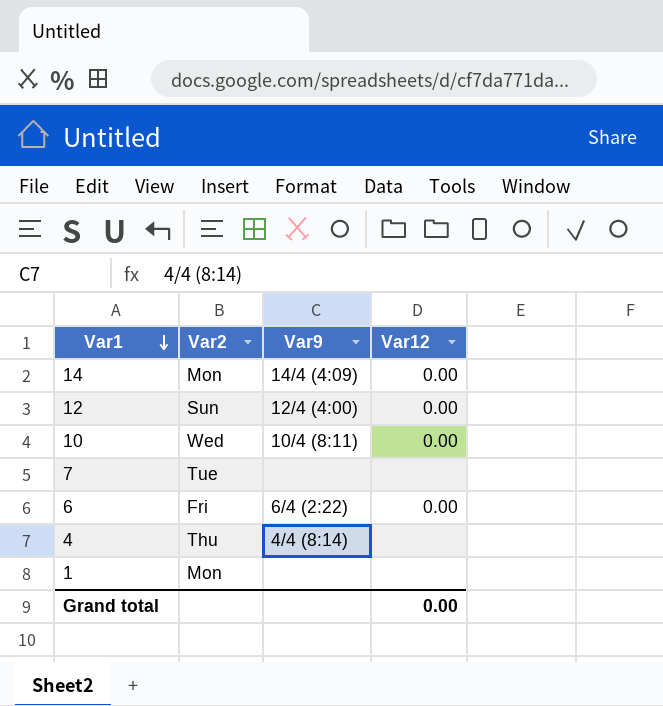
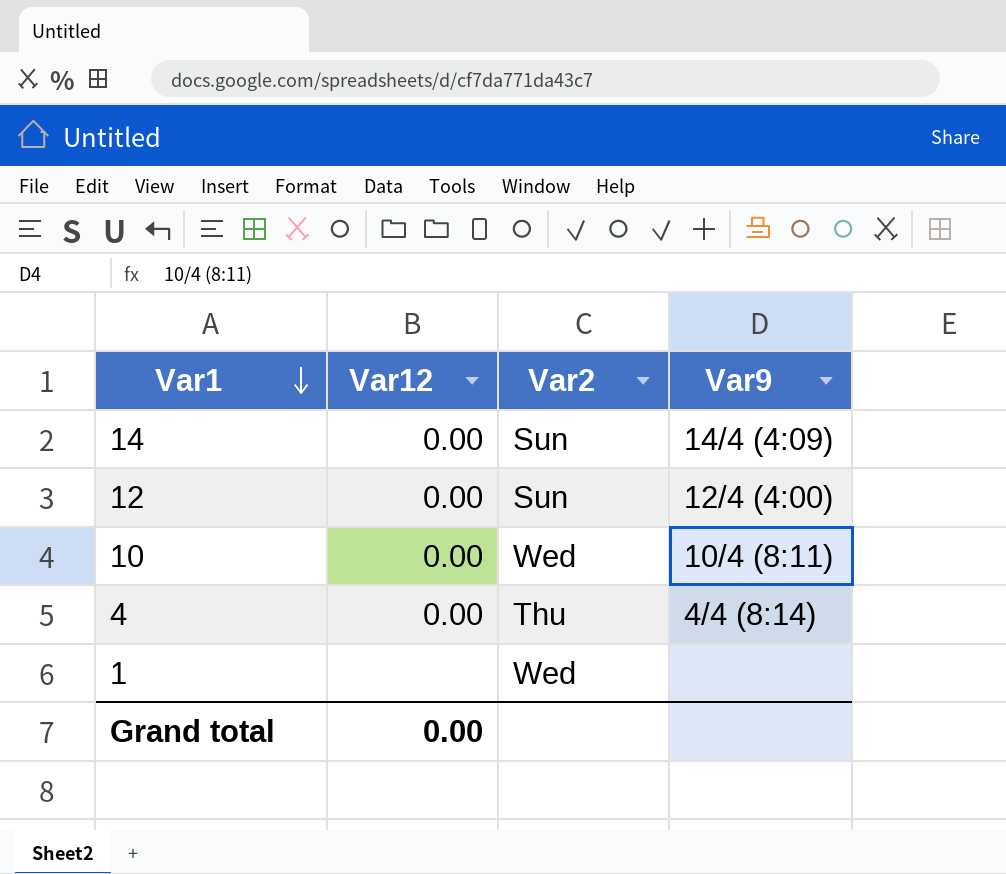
column Var12 | position: 4 -> 2
row 7: Tue | none | none -> none
row 6: Fri | 6/4 (2:22) | 0.00 -> none
14 | Var2: Mon -> Sun
4 | Var12: none -> 0.00
1 | Var2: Mon -> Wed

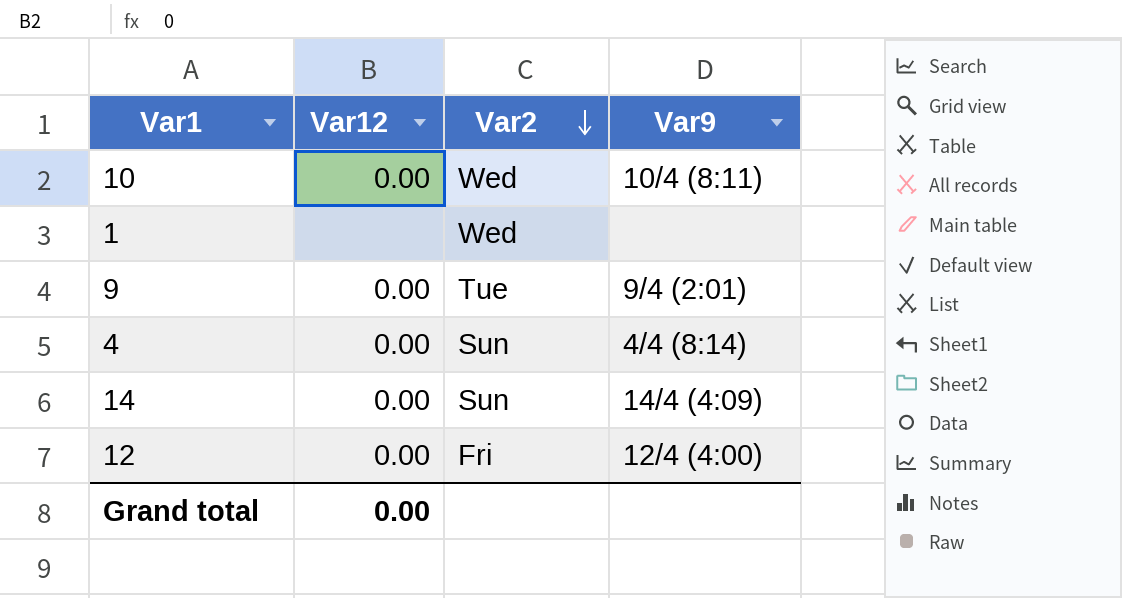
row order: Var1 descending -> Var2 descending
row 9: none -> 0.00 | Tue | 9/4 (2:01)
4 | Var2: Thu -> Sun
12 | Var2: Sun -> Fri

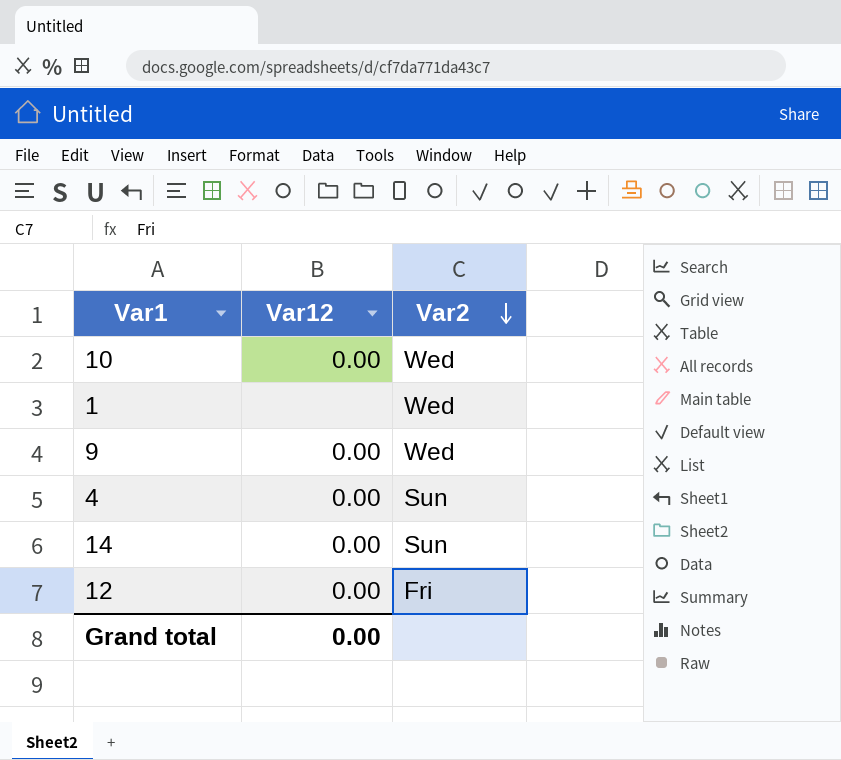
column Var9 | position: 4 -> none
9 | Var2: Tue -> Wed

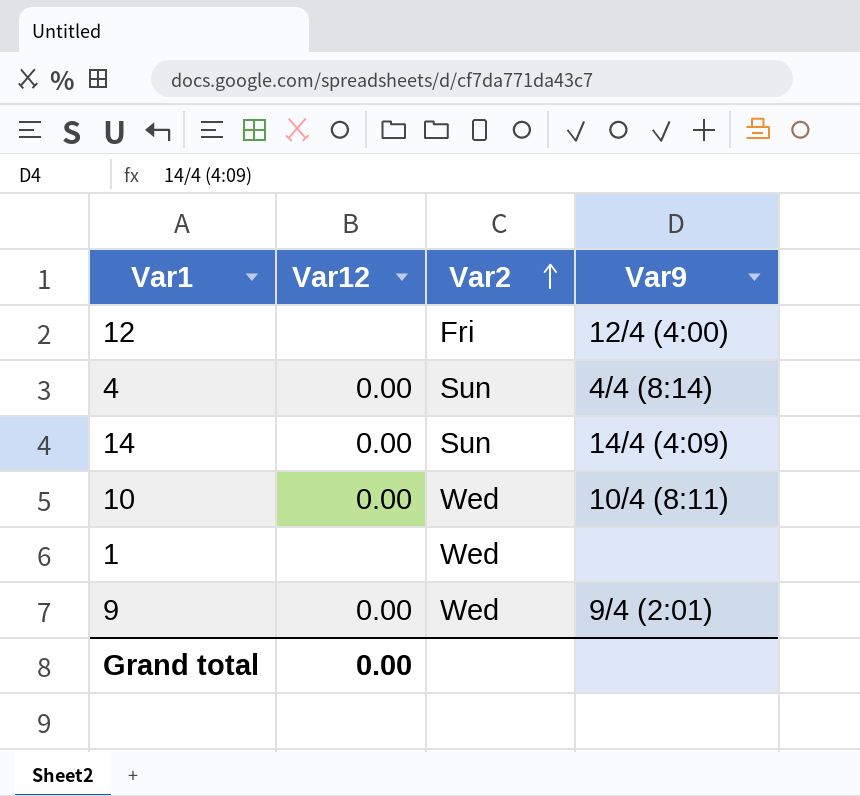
row order: Var2 descending -> Var2 ascending
column Var9 | position: none -> 4
12 | Var12: 0.00 -> none

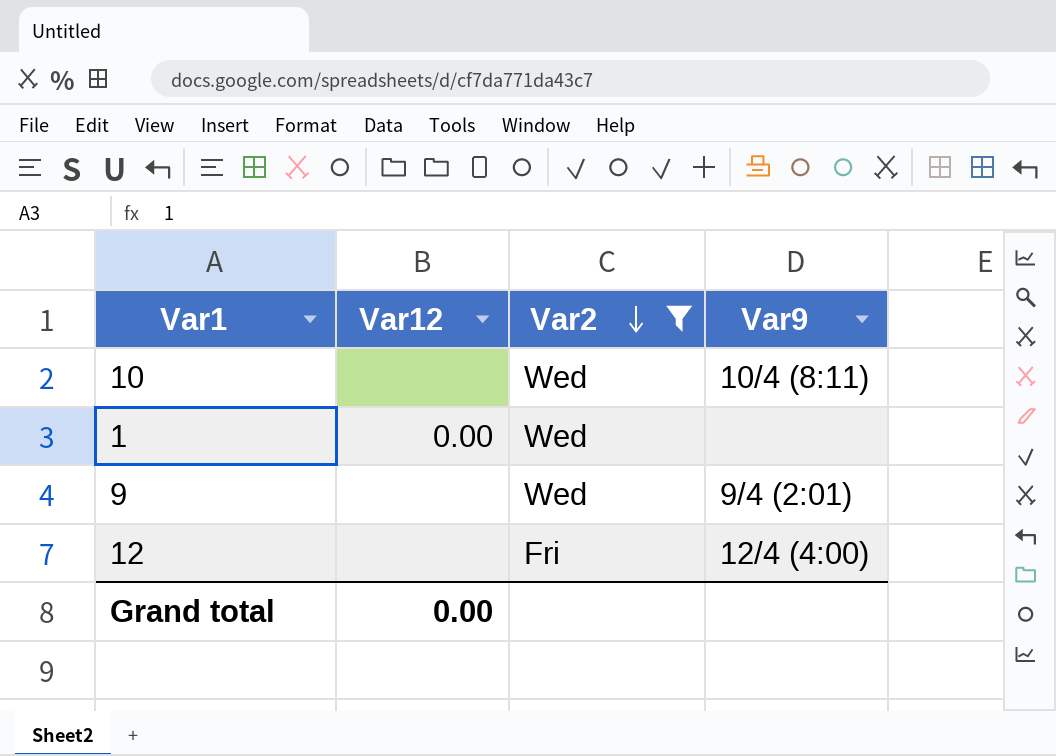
filter: none -> Var2 != Sun
row order: Var2 ascending -> Var2 descending
10 | Var12: 0.00 -> none
1 | Var12: none -> 0.00
9 | Var12: 0.00 -> none

